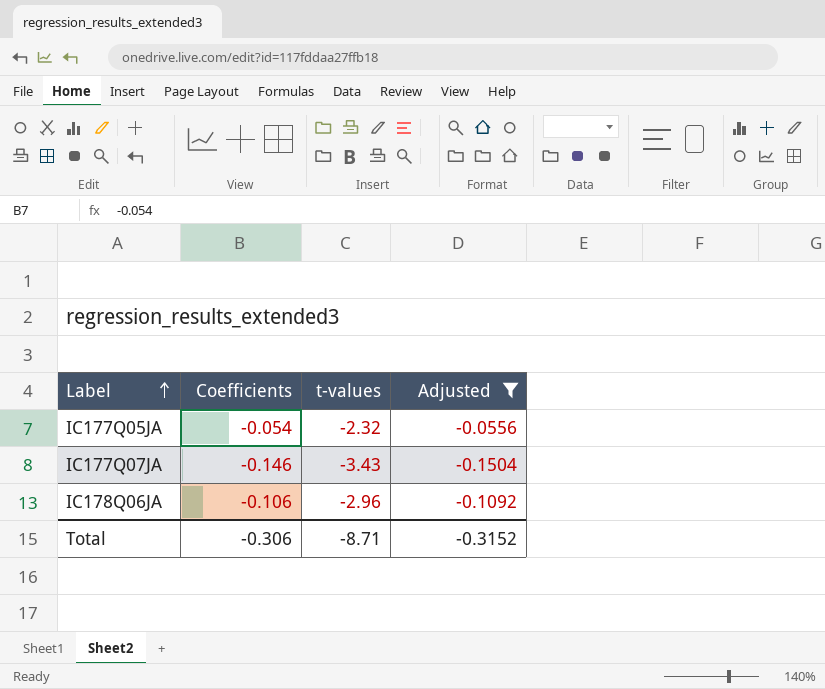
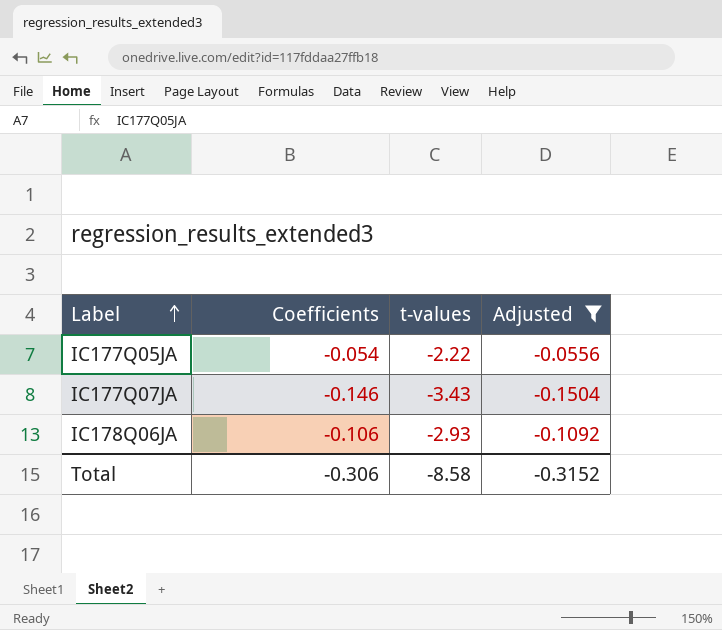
IC177Q05JA | t-values: -2.32 -> -2.22
IC178Q06JA | t-values: -2.96 -> -2.93
Total | t-values: -8.71 -> -8.58

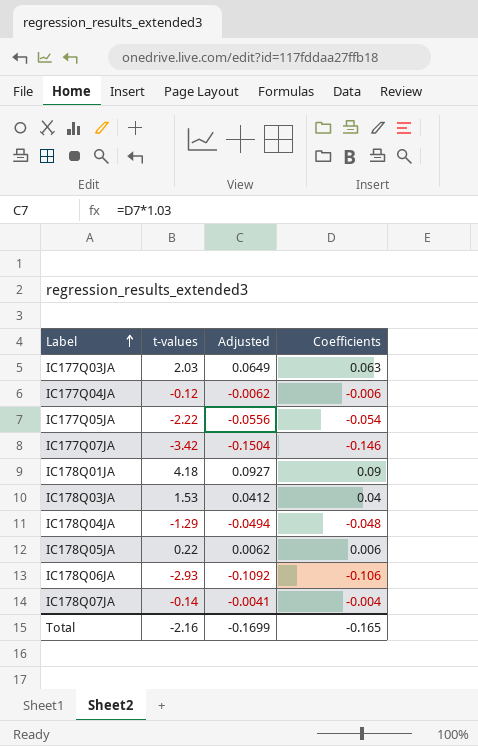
filter: Adjusted <= -0.0556 -> none
column Coefficients | position: 2 -> 4
IC177Q07JA | t-values: -3.43 -> -3.42
Total | t-values: -8.58 -> -2.16
Total | Adjusted: -0.3152 -> -0.1699
Total | Coefficients: -0.306 -> -0.165

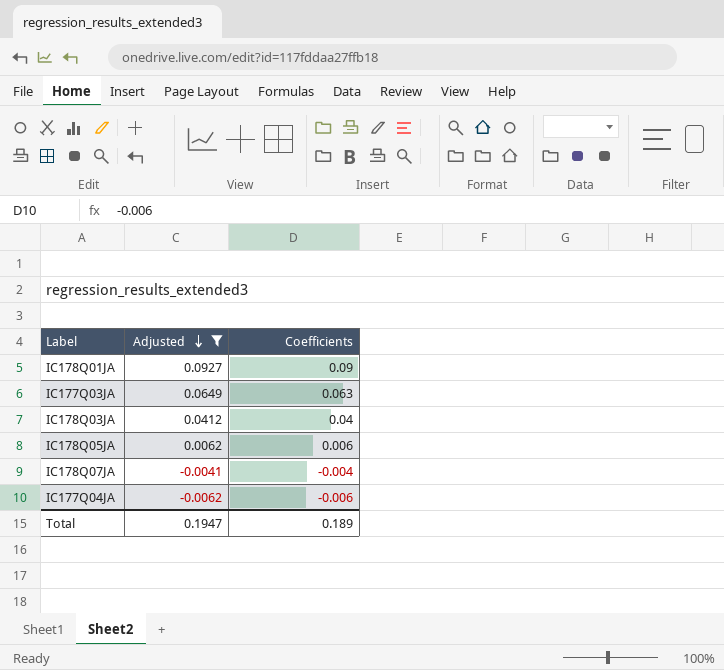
filter: none -> Adjusted >= -0.0062
row order: Label ascending -> Adjusted descending
column t-values | position: 2 -> none
Total | Adjusted: -0.1699 -> 0.1947
Total | Coefficients: -0.165 -> 0.189

